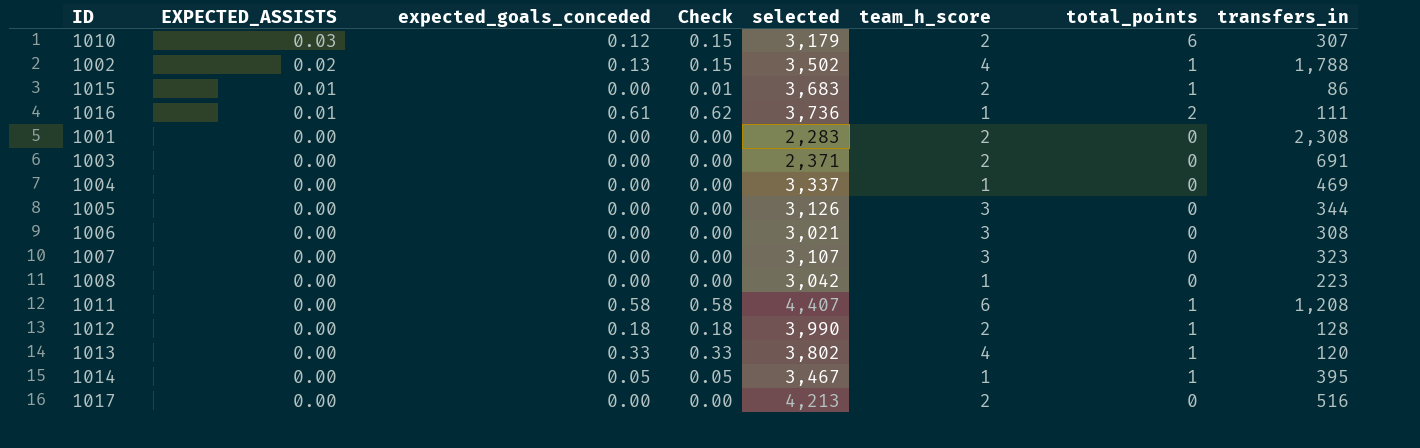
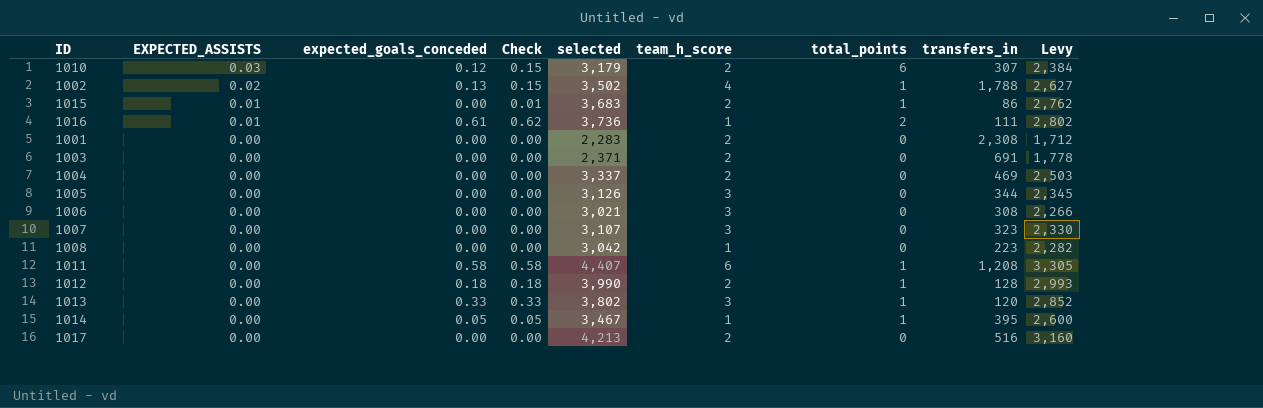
column Levy | formula: none -> [selected] * 0.75
1004 | team_h_score: 1 -> 2
1013 | team_h_score: 4 -> 3

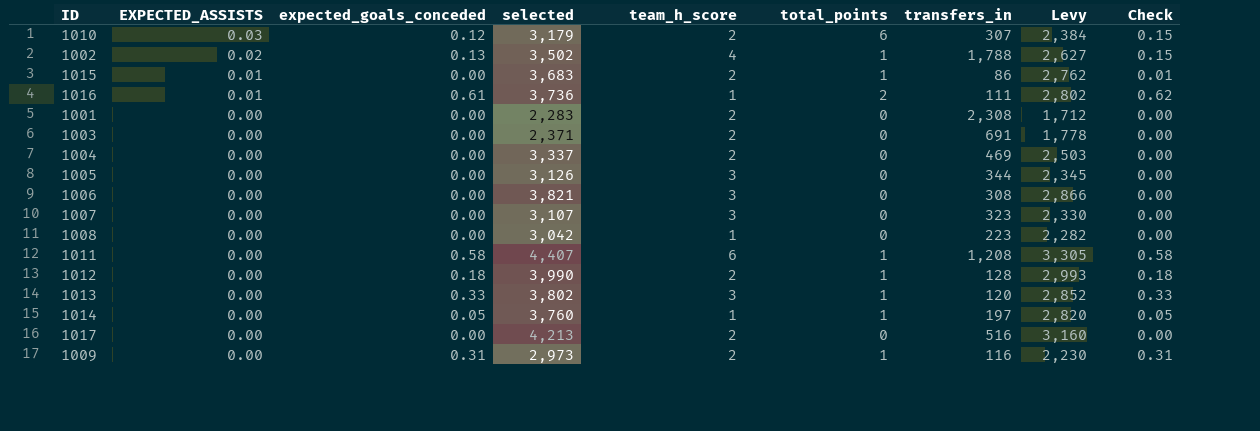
column Check | position: 4 -> 9
1006 | selected: 3,021 -> 3,821
1006 | Levy: 2,266 -> 2,866
1014 | selected: 3,467 -> 3,760
1014 | transfers_in: 395 -> 197
1014 | Levy: 2,600 -> 2,820
row 1009: none -> 0.00 | 0.31 | 2,973 | 2 | 1 | 116 | 2,230 | 0.31

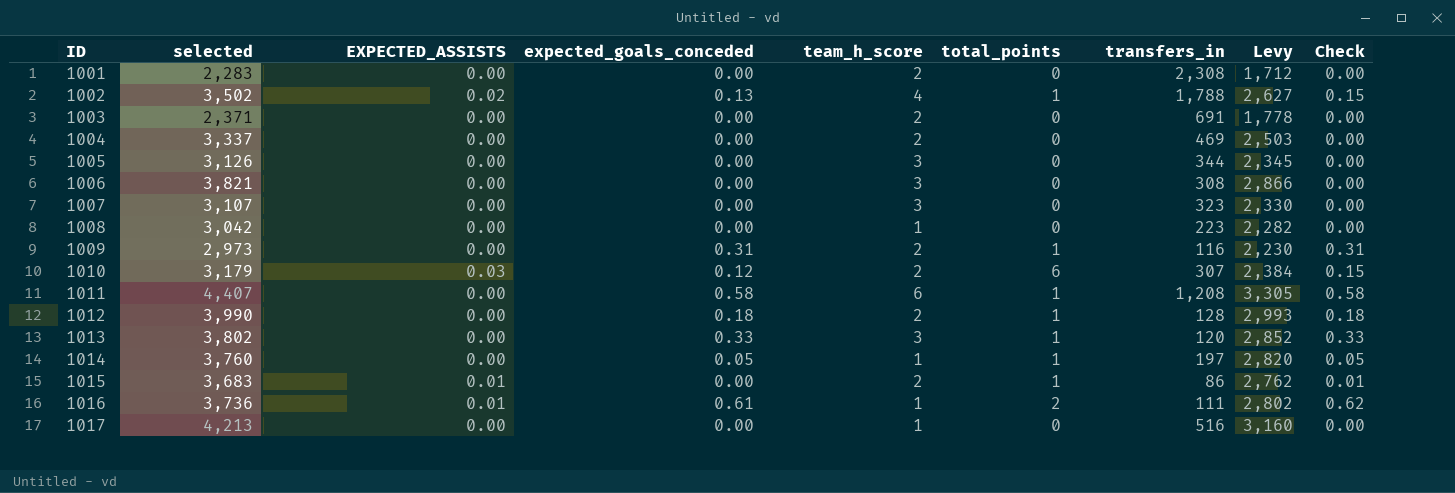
row order: EXPECTED_ASSISTS descending -> ID ascending
column selected | position: 4 -> 2
1017 | team_h_score: 2 -> 1

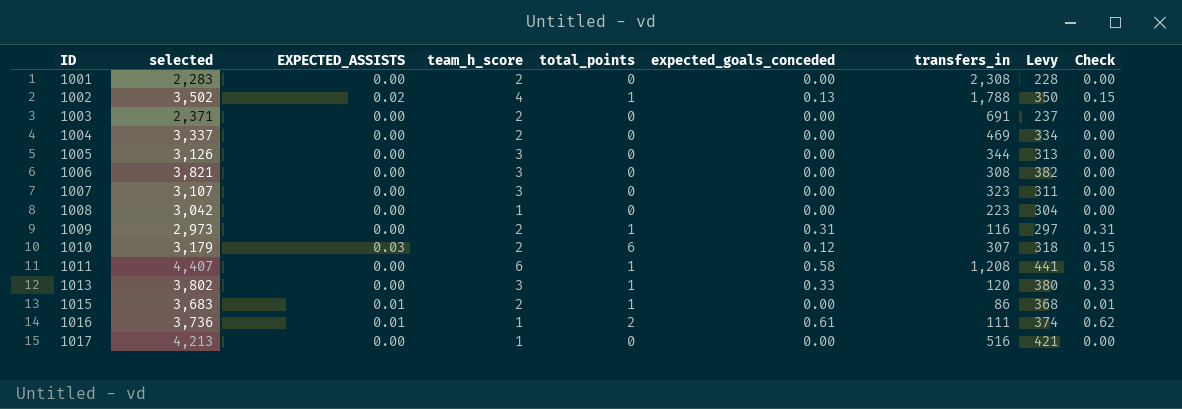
column expected_goals_conceded | position: 4 -> 6
column Levy | formula: [selected] * 0.75 -> [selected] * 0.1
row 1012: 3,990 | 0.00 | 0.18 | 2 | 1 | 128 | 2,993 | 0.18 -> none
row 1014: 3,760 | 0.00 | 0.05 | 1 | 1 | 197 | 2,820 | 0.05 -> none

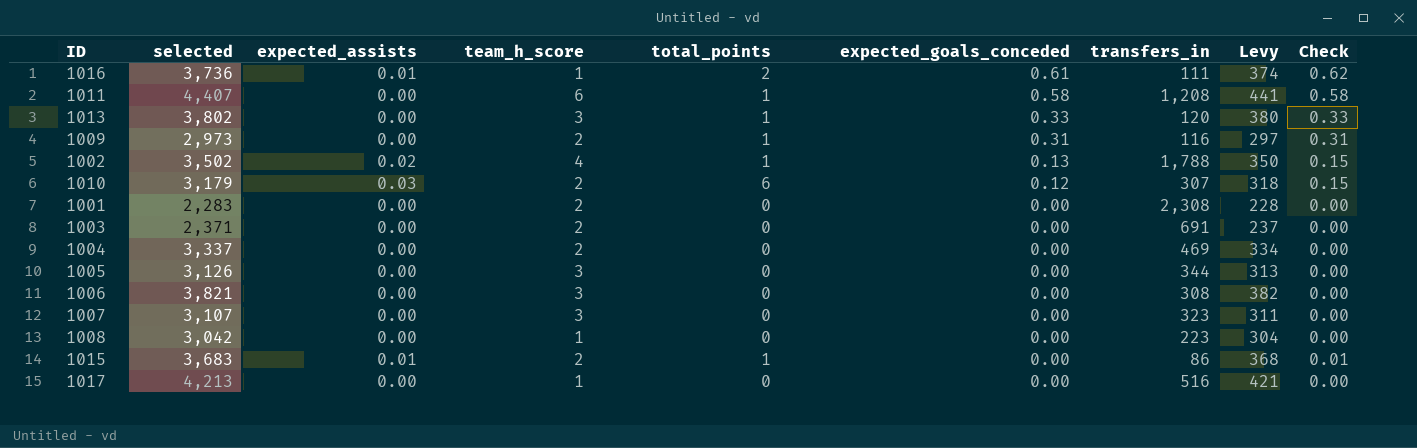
row order: ID ascending -> expected_goals_conceded descending
column name: EXPECTED_ASSISTS -> expected_assists

